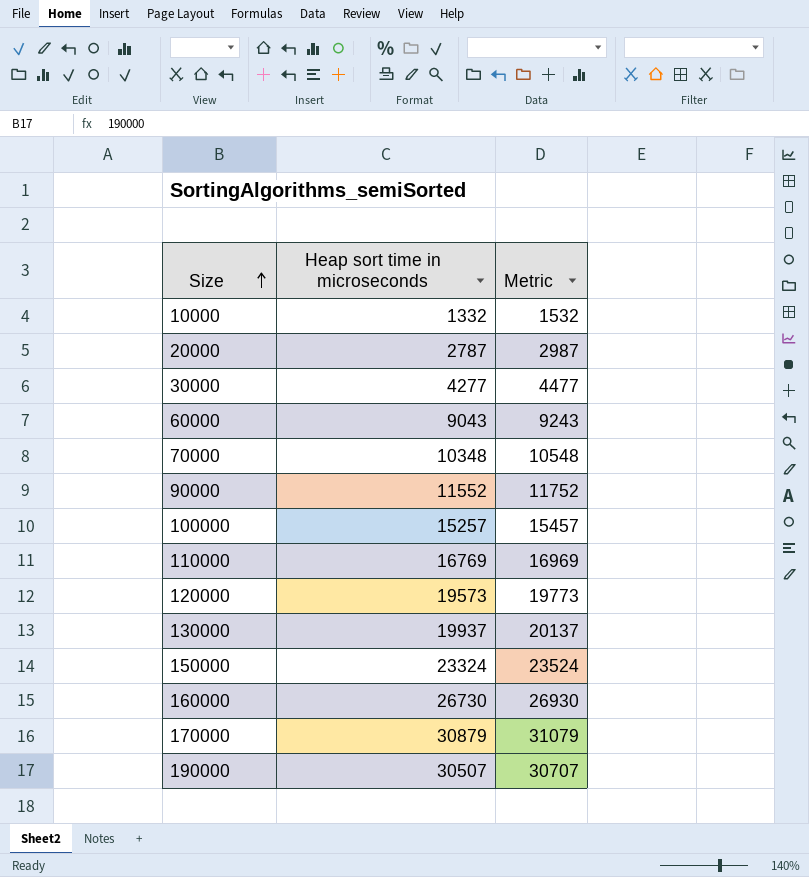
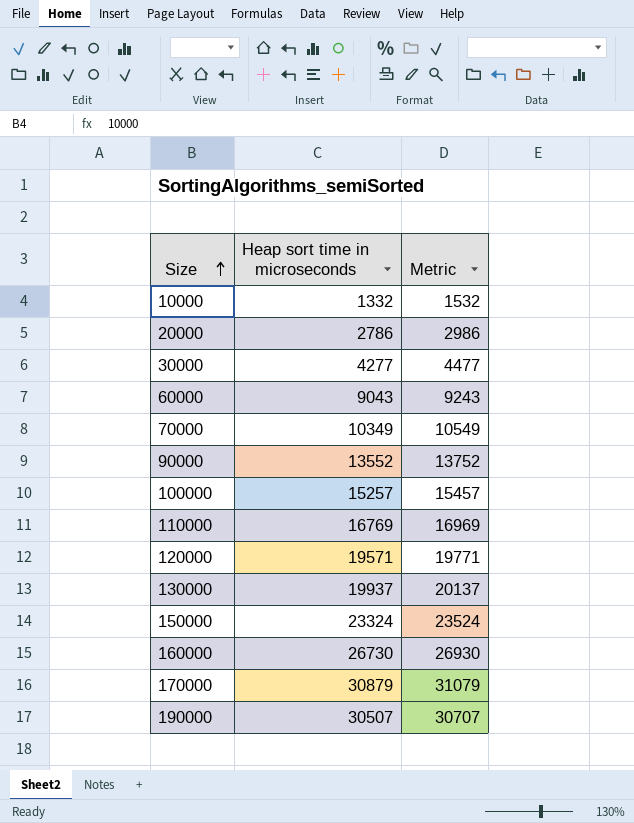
20000 | Heap sort time in microseconds: 2787 -> 2786
20000 | Metric: 2987 -> 2986
70000 | Heap sort time in microseconds: 10348 -> 10349
70000 | Metric: 10548 -> 10549
90000 | Heap sort time in microseconds: 11552 -> 13552
90000 | Metric: 11752 -> 13752
120000 | Heap sort time in microseconds: 19573 -> 19571
120000 | Metric: 19773 -> 19771

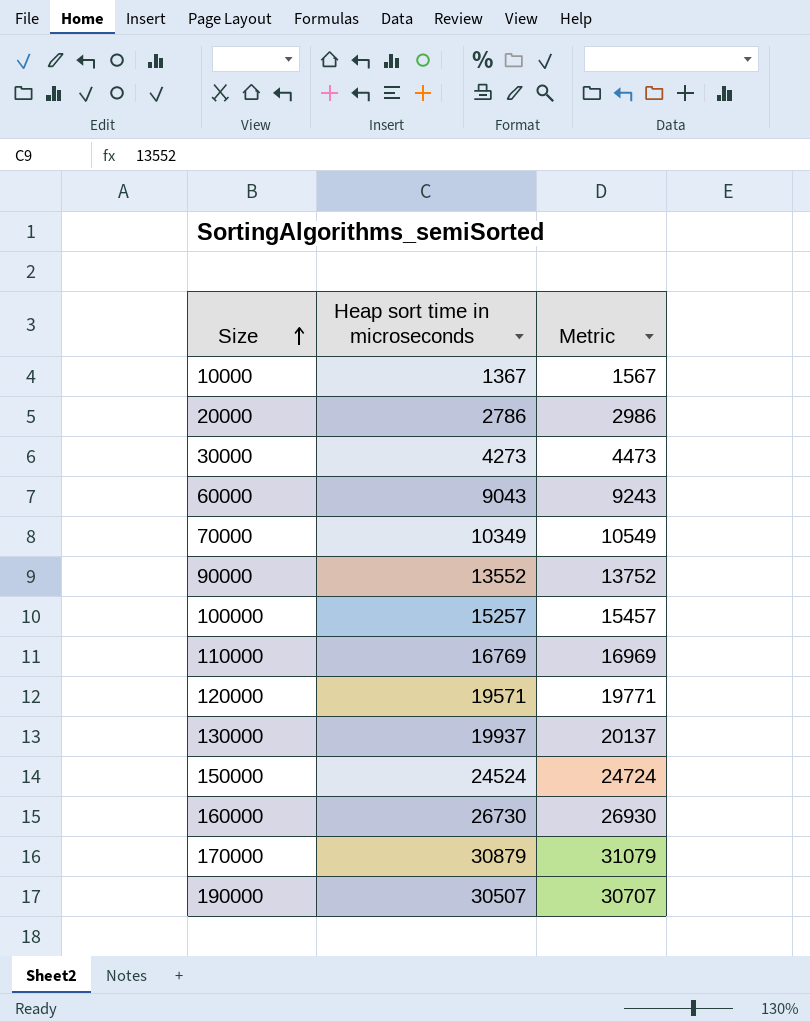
10000 | Heap sort time in microseconds: 1332 -> 1367
10000 | Metric: 1532 -> 1567
30000 | Heap sort time in microseconds: 4277 -> 4273
30000 | Metric: 4477 -> 4473
150000 | Heap sort time in microseconds: 23324 -> 24524
150000 | Metric: 23524 -> 24724

